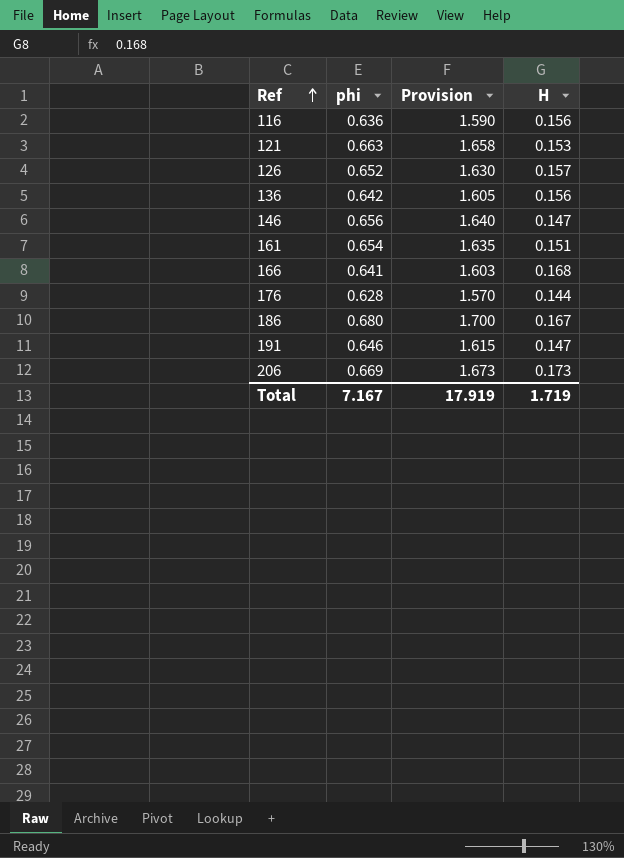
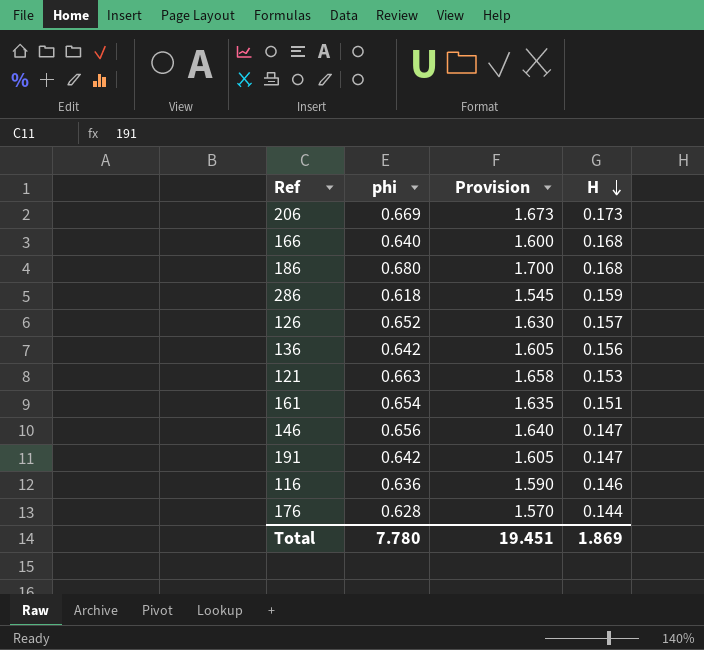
row order: Ref ascending -> H descending
166 | phi: 0.641 -> 0.640
166 | Provision: 1.603 -> 1.600
186 | H: 0.167 -> 0.168
row 286: none -> 0.618 | 1.545 | 0.159
191 | phi: 0.646 -> 0.642
191 | Provision: 1.615 -> 1.605
116 | H: 0.156 -> 0.146
Total | phi: 7.167 -> 7.780
Total | Provision: 17.919 -> 19.451
Total | H: 1.719 -> 1.869

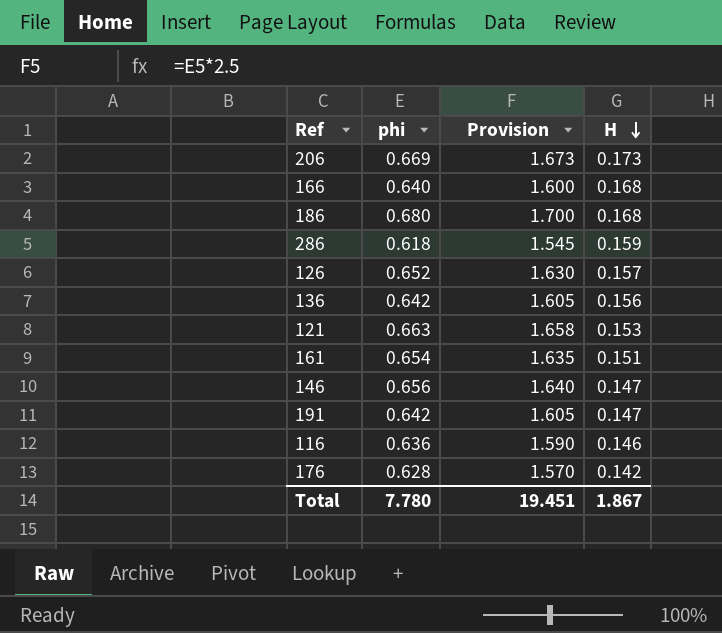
176 | H: 0.144 -> 0.142
Total | H: 1.869 -> 1.867

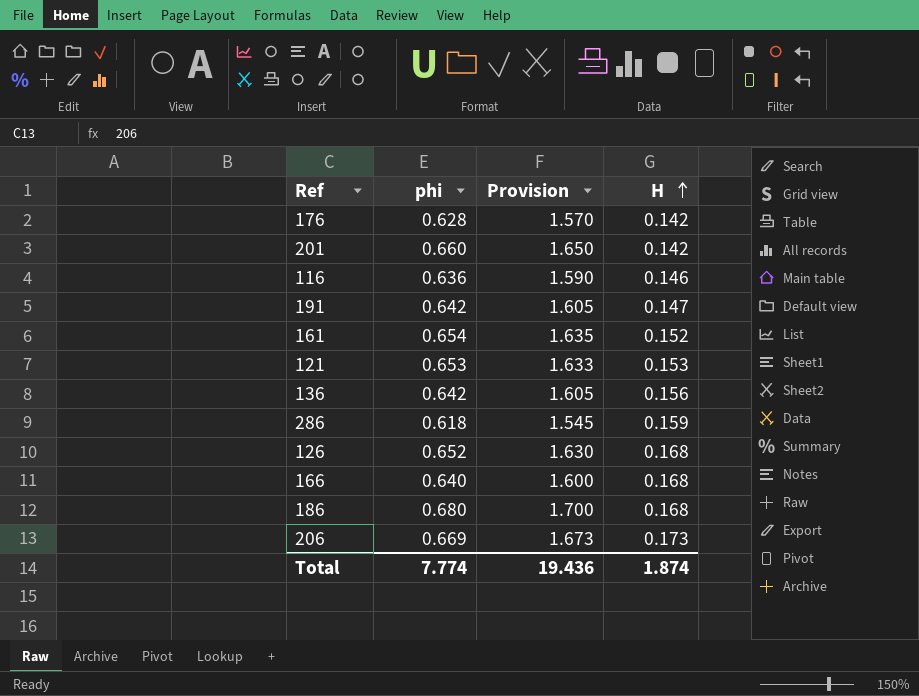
row order: H descending -> H ascending
row 146: 0.656 | 1.640 | 0.147 -> none
row 201: none -> 0.660 | 1.650 | 0.142
161 | H: 0.151 -> 0.152
121 | phi: 0.663 -> 0.653
121 | Provision: 1.658 -> 1.633
126 | H: 0.157 -> 0.168
Total | phi: 7.780 -> 7.774
Total | Provision: 19.451 -> 19.436
Total | H: 1.867 -> 1.874

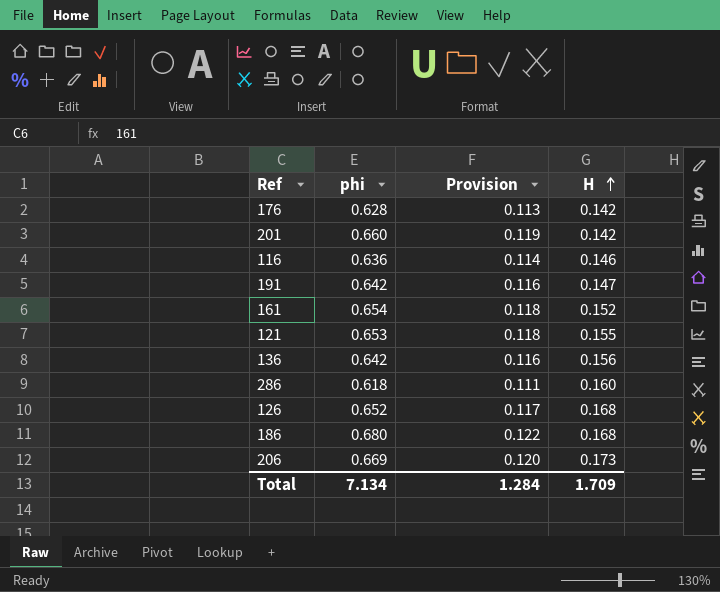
column Provision | formula: [phi] * 2.5 -> [phi] * 0.18
row 166: 0.640 | 1.600 | 0.168 -> none
121 | H: 0.153 -> 0.155
286 | H: 0.159 -> 0.160
Total | phi: 7.774 -> 7.134
Total | Provision: 19.436 -> 1.284
Total | H: 1.874 -> 1.709

